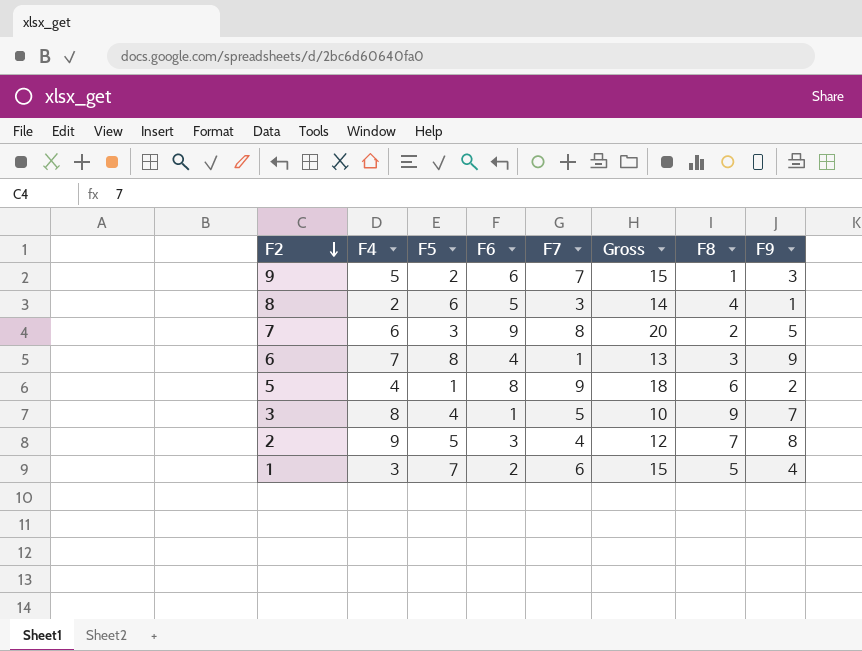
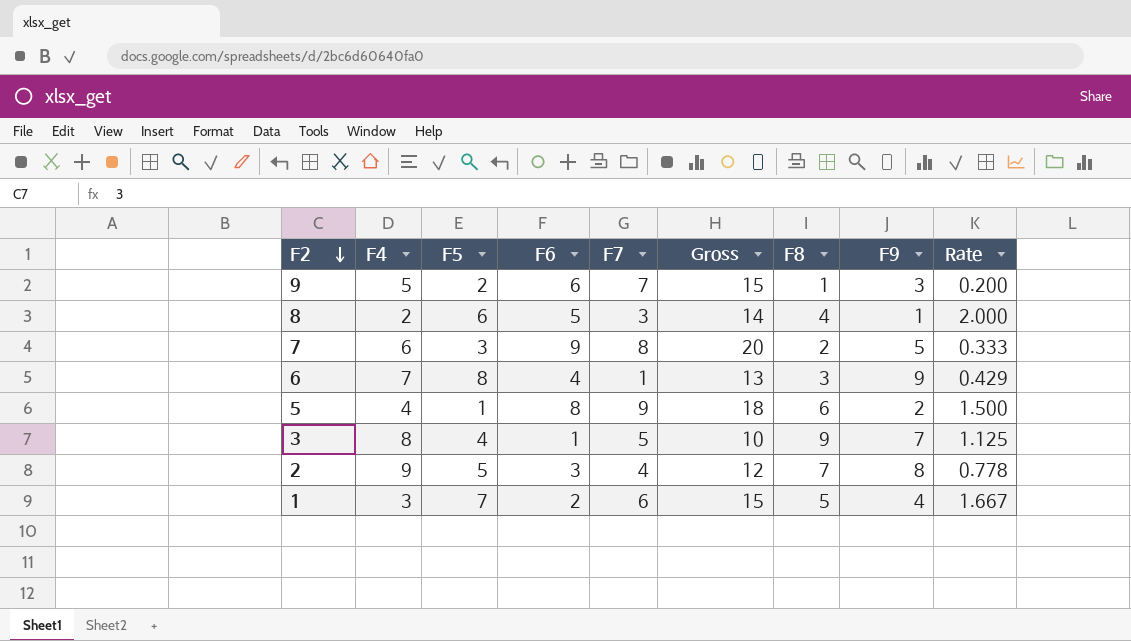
column Rate | formula: none -> [F8] / [F4]

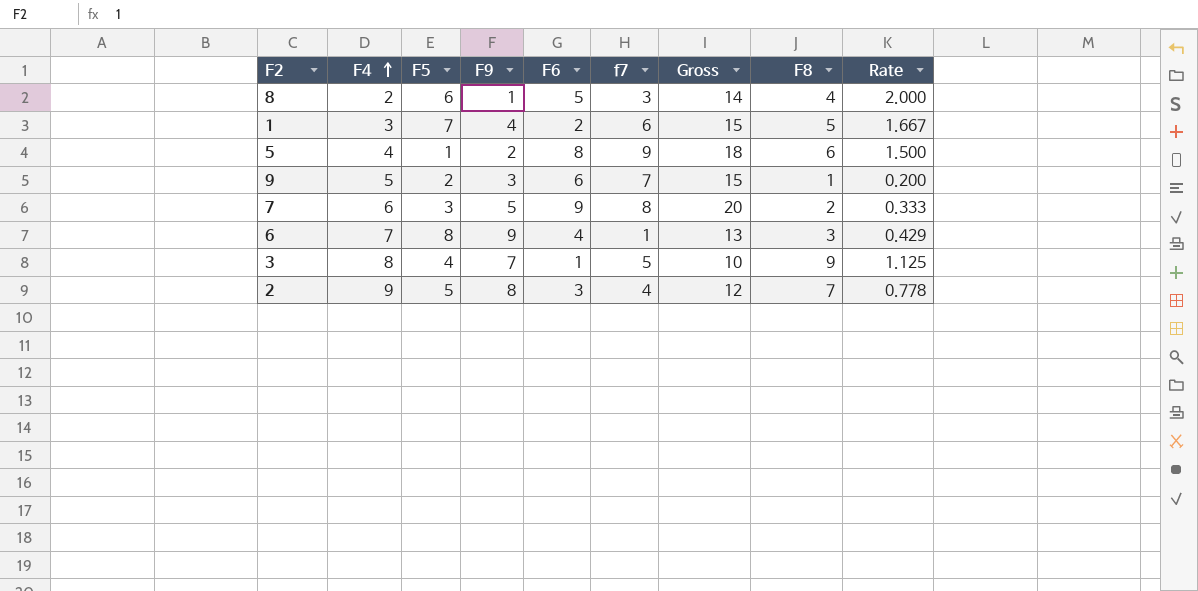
row order: F2 descending -> F4 ascending
column F9 | position: 8 -> 4
column name: F7 -> f7

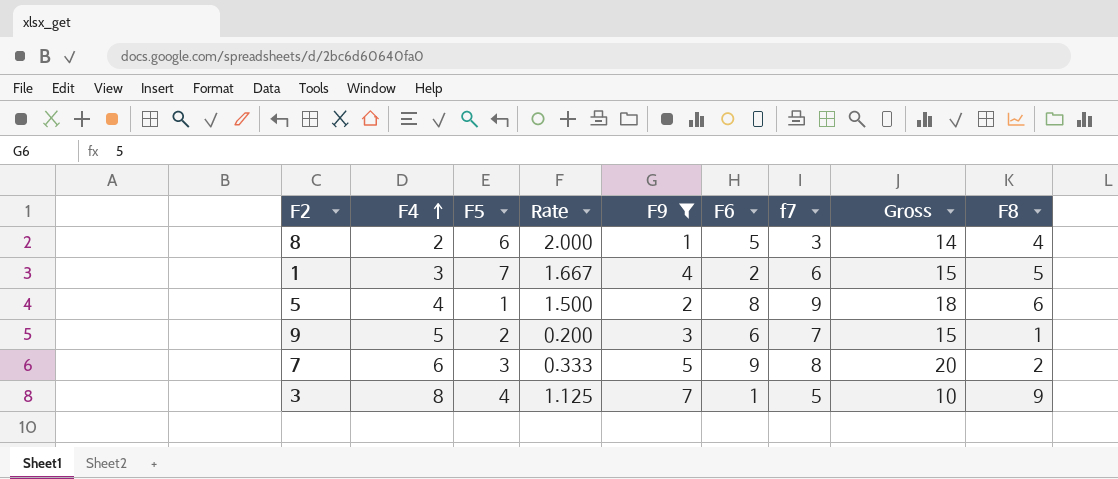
filter: none -> F9 <= 7
column Rate | position: 9 -> 4

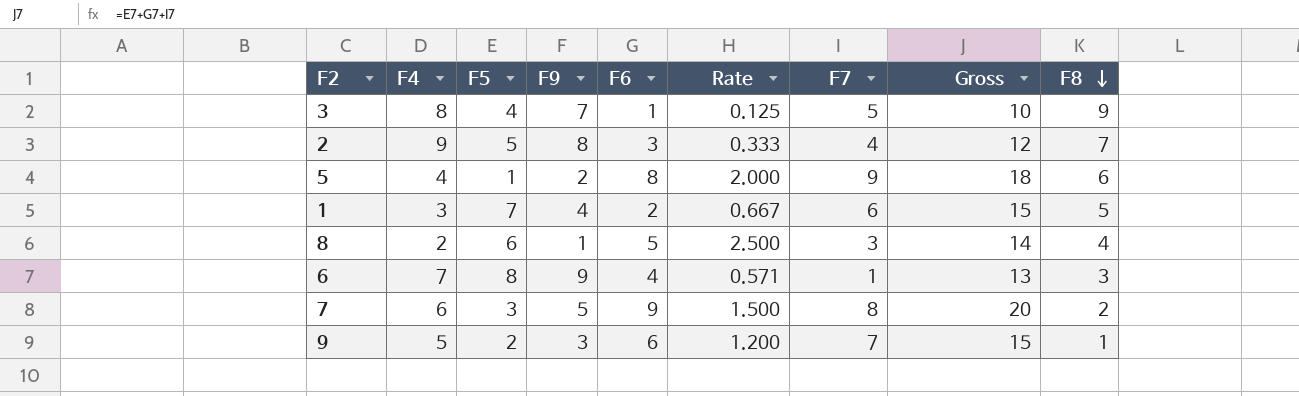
filter: F9 <= 7 -> none
row order: F4 ascending -> F8 descending
column Rate | formula: [F8] / [F4] -> [F6] / [F4]
column Rate | position: 4 -> 6
column name: f7 -> F7

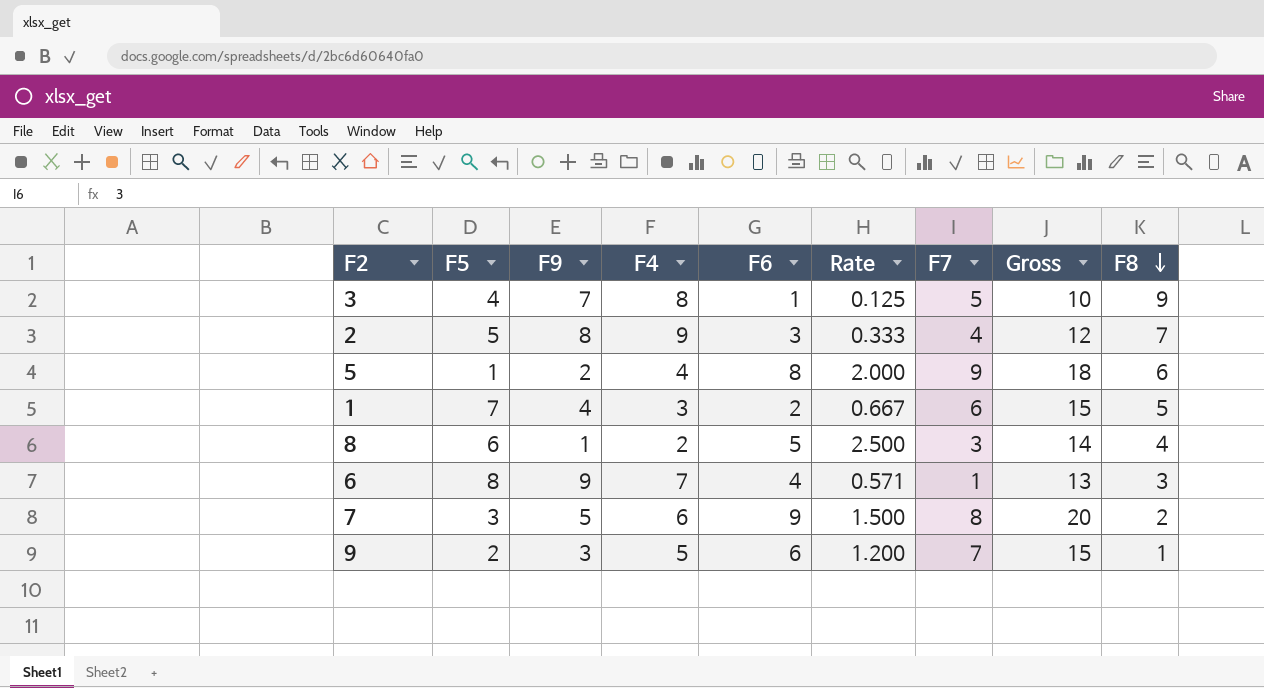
column F4 | position: 2 -> 4

